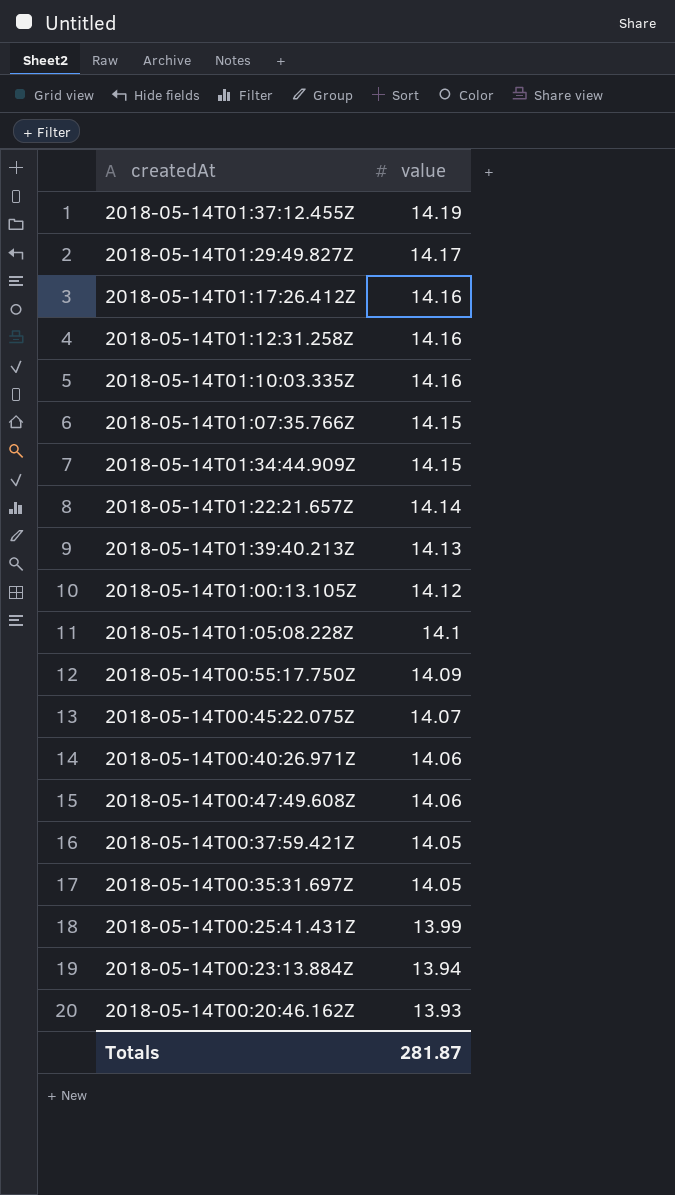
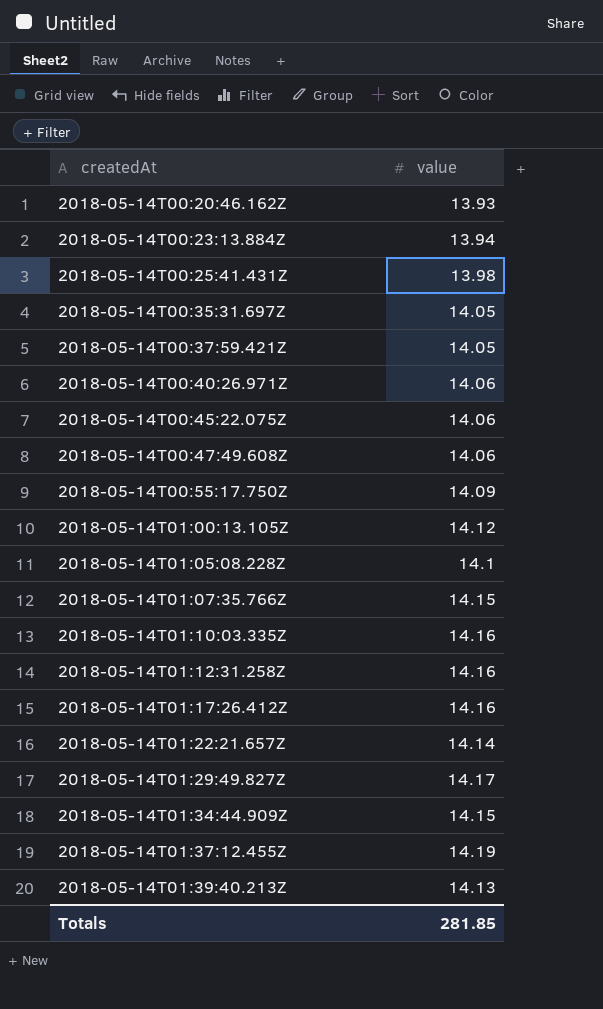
row order: value descending -> createdAt ascending
2018-05-14T00:25:41.431Z | value: 13.99 -> 13.98
2018-05-14T00:45:22.075Z | value: 14.07 -> 14.06
Totals | value: 281.87 -> 281.85

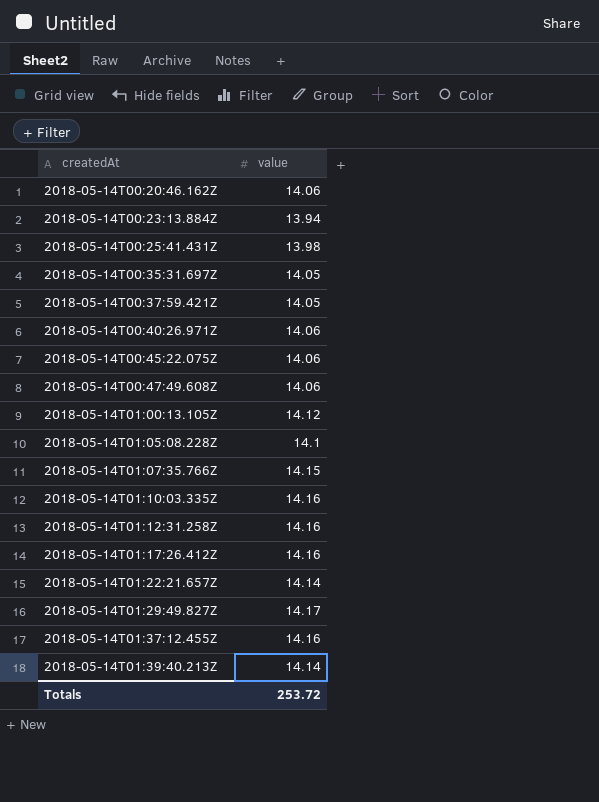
row 2018-05-14T00:55:17.750Z: 14.09 -> none
row 2018-05-14T01:34:44.909Z: 14.15 -> none
2018-05-14T00:20:46.162Z | value: 13.93 -> 14.06
2018-05-14T01:37:12.455Z | value: 14.19 -> 14.16
2018-05-14T01:39:40.213Z | value: 14.13 -> 14.14
Totals | value: 281.85 -> 253.72

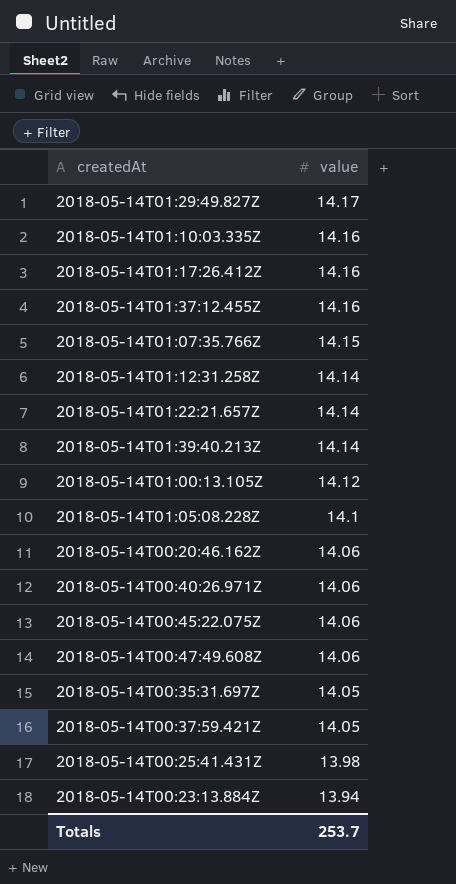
row order: createdAt ascending -> value descending
2018-05-14T01:12:31.258Z | value: 14.16 -> 14.14
Totals | value: 253.72 -> 253.7

